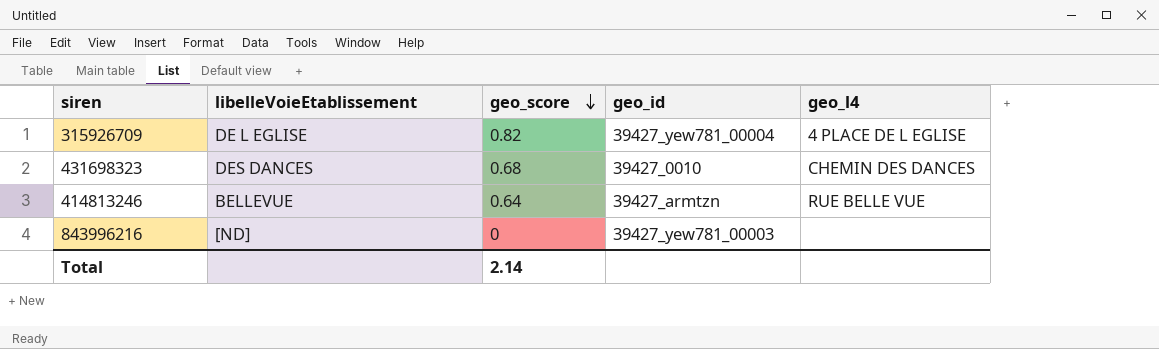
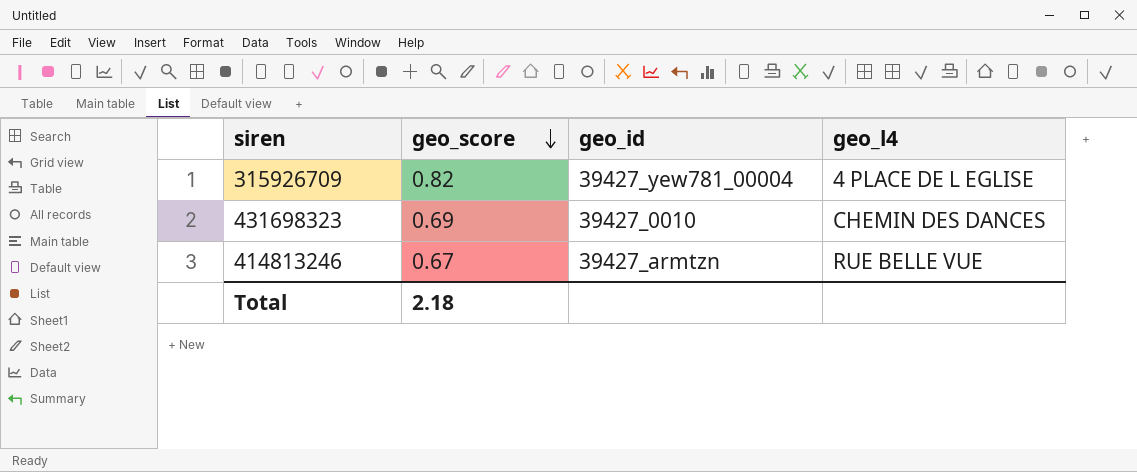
column libelleVoieEtablissement | position: 2 -> none
row 843996216: [ND] | 0 | 39427_yew781_00003 | none -> none
431698323 | geo_score: 0.68 -> 0.69
414813246 | geo_score: 0.64 -> 0.67
Total | geo_score: 2.14 -> 2.18

